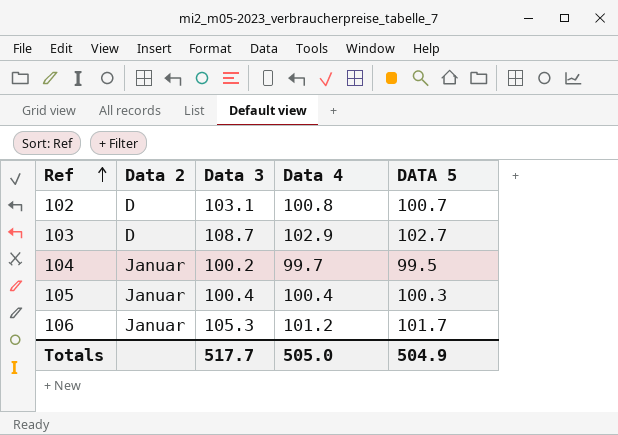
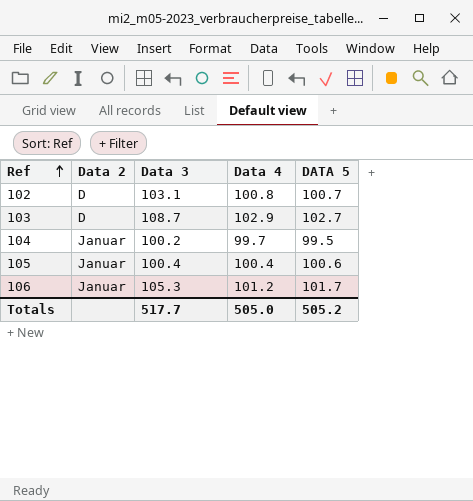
105 | DATA 5: 100.3 -> 100.6
Totals | DATA 5: 504.9 -> 505.2

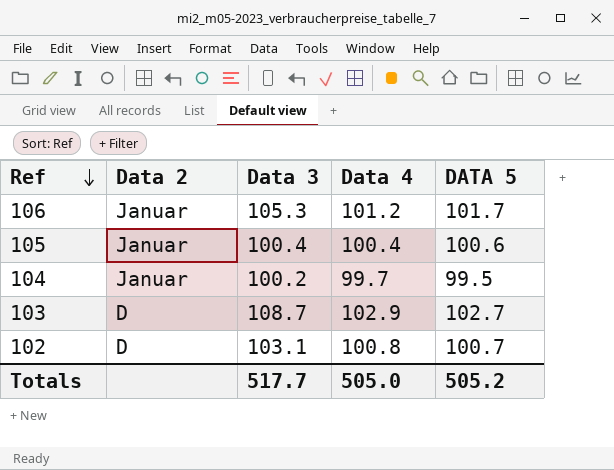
row order: Ref ascending -> Ref descending

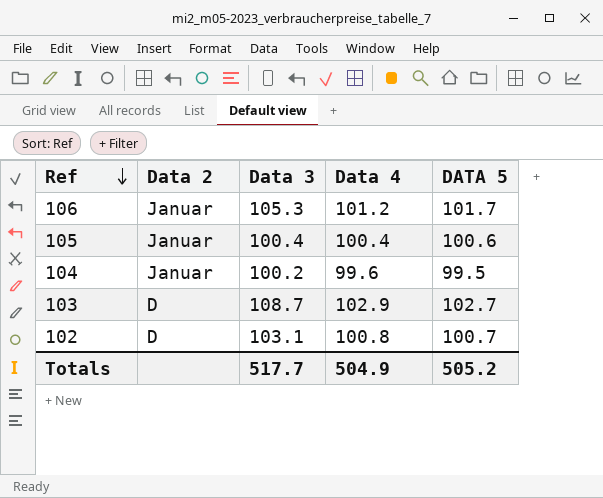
104 | Data 4: 99.7 -> 99.6
Totals | Data 4: 505.0 -> 504.9

